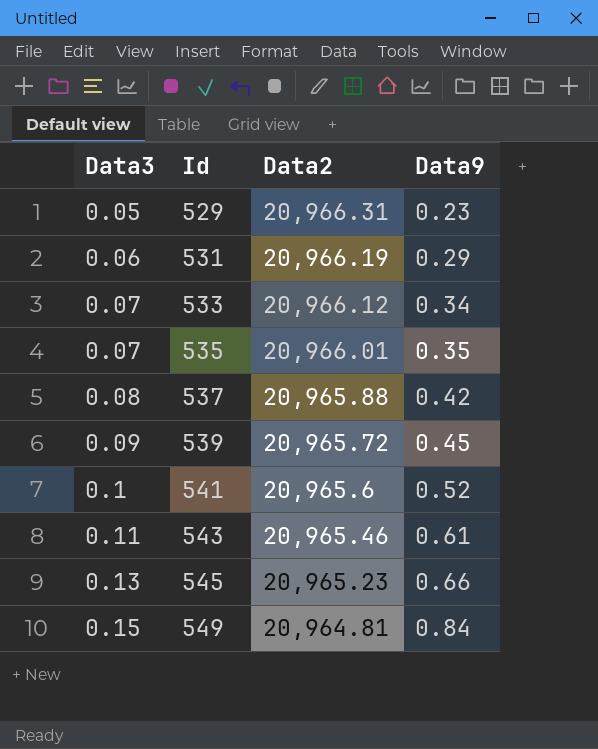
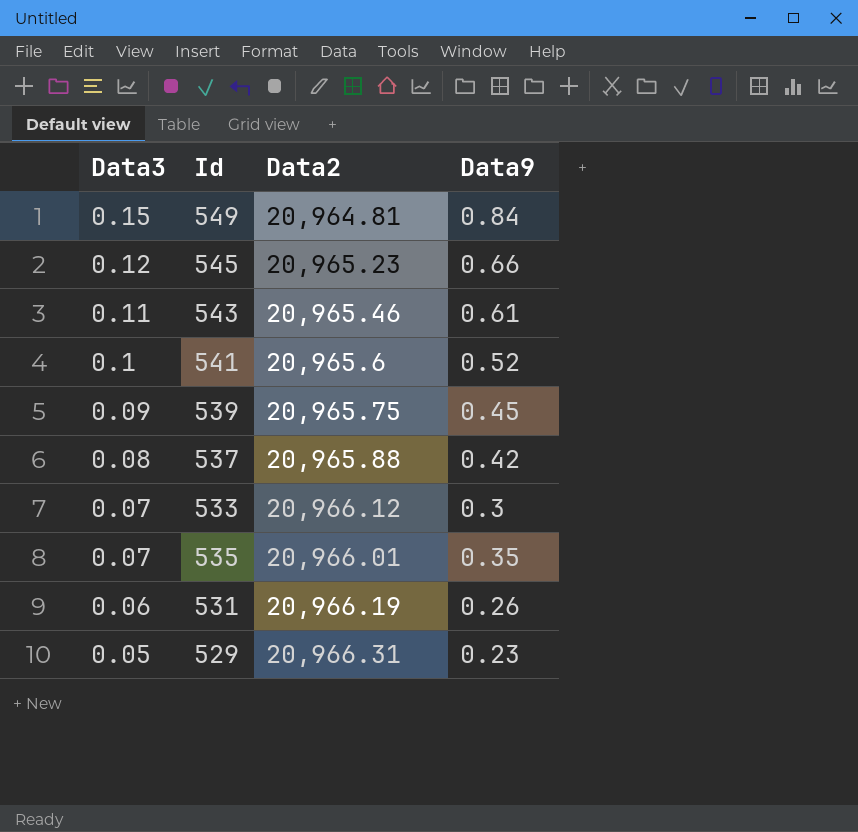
row order: Data3 ascending -> Data3 descending
545 | Data3: 0.13 -> 0.12
539 | Data2: 20,965.72 -> 20,965.75
533 | Data9: 0.34 -> 0.3
531 | Data9: 0.29 -> 0.26

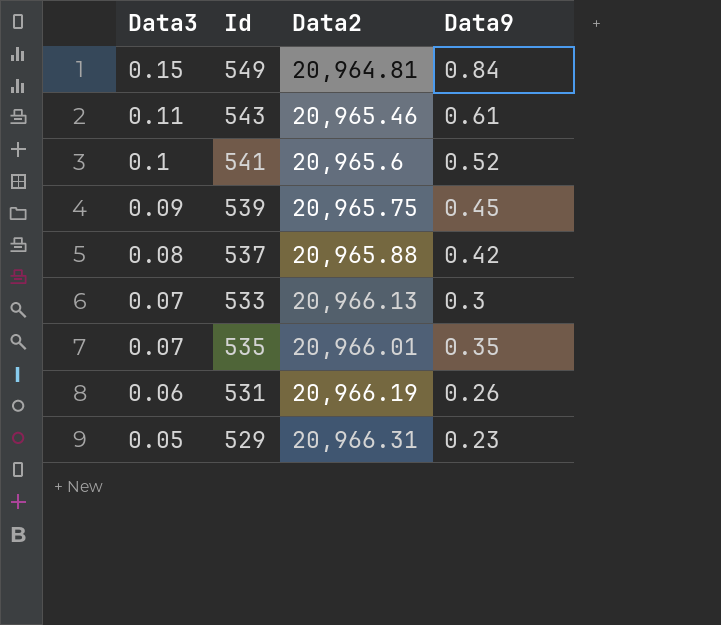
row 545: 0.12 | 20,965.23 | 0.66 -> none
533 | Data2: 20,966.12 -> 20,966.13

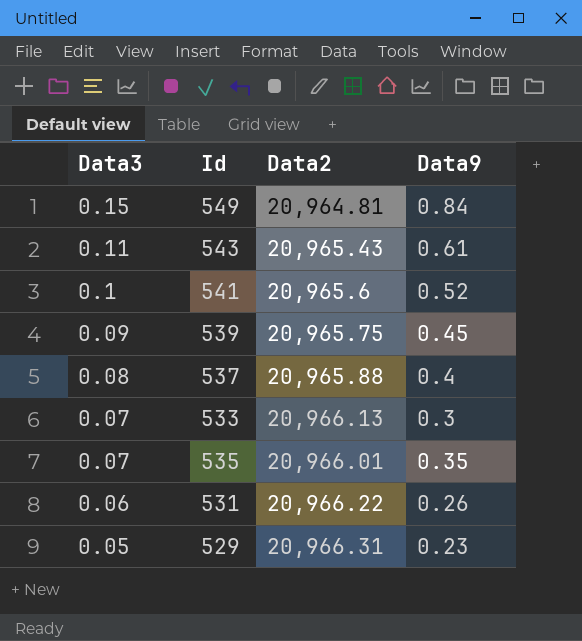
543 | Data2: 20,965.46 -> 20,965.43
537 | Data9: 0.42 -> 0.4
531 | Data2: 20,966.19 -> 20,966.22

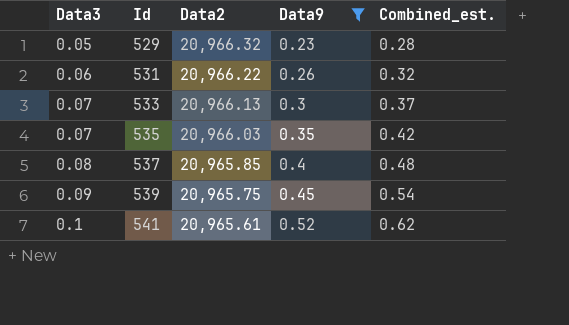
filter: none -> Data9 <= 0.52
row order: Data3 descending -> Data3 ascending
column Combined_est. | formula: none -> [Data3] + [Data9]
529 | Data2: 20,966.31 -> 20,966.32
535 | Data2: 20,966.01 -> 20,966.03
537 | Data2: 20,965.88 -> 20,965.85
541 | Data2: 20,965.6 -> 20,965.61

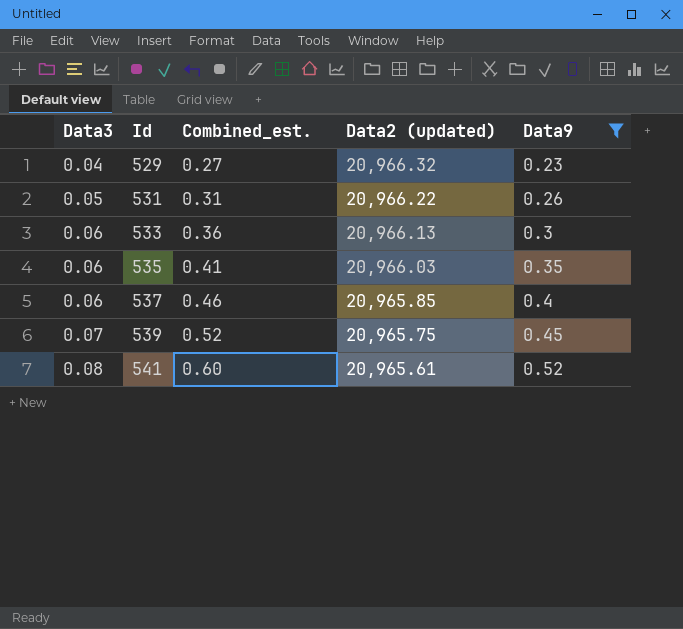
column Combined_est. | position: 5 -> 3
column name: Data2 -> Data2 (updated)
529 | Data3: 0.05 -> 0.04
529 | Combined_est.: 0.28 -> 0.27
531 | Data3: 0.06 -> 0.05
531 | Combined_est.: 0.32 -> 0.31
533 | Data3: 0.07 -> 0.06
533 | Combined_est.: 0.37 -> 0.36
535 | Data3: 0.07 -> 0.06
535 | Combined_est.: 0.42 -> 0.41
537 | Data3: 0.08 -> 0.06
537 | Combined_est.: 0.48 -> 0.46
539 | Data3: 0.09 -> 0.07
539 | Combined_est.: 0.54 -> 0.52
541 | Data3: 0.1 -> 0.08
541 | Combined_est.: 0.62 -> 0.60

